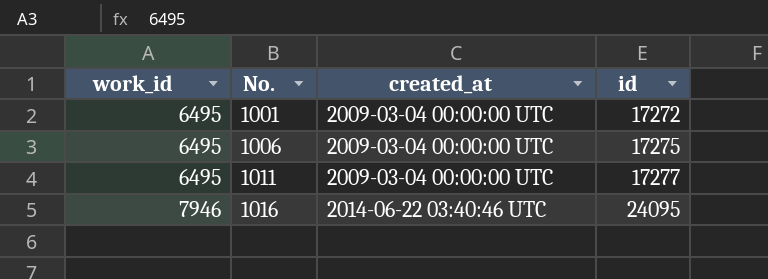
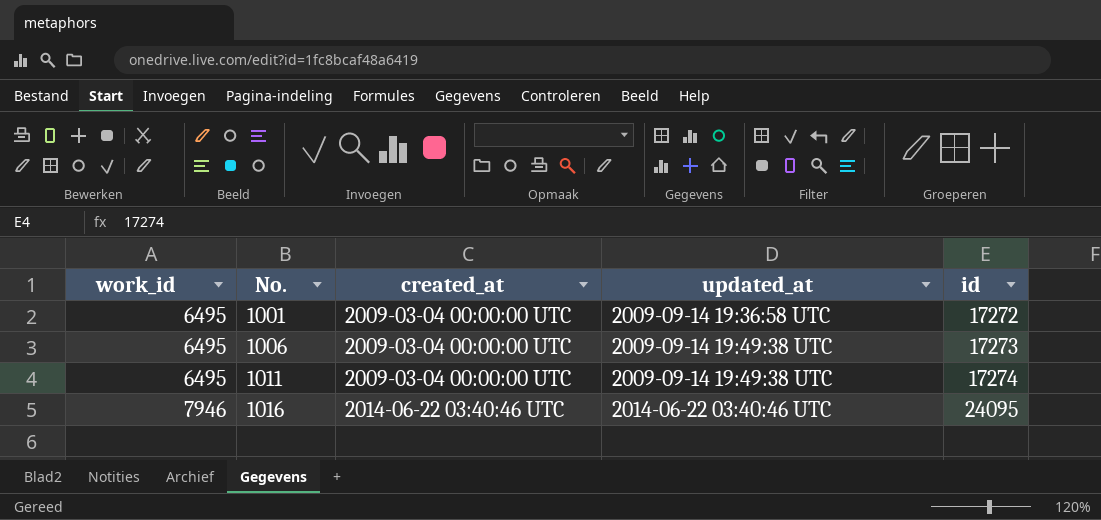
column updated_at | position: none -> 4
1006 | id: 17275 -> 17273
1011 | id: 17277 -> 17274

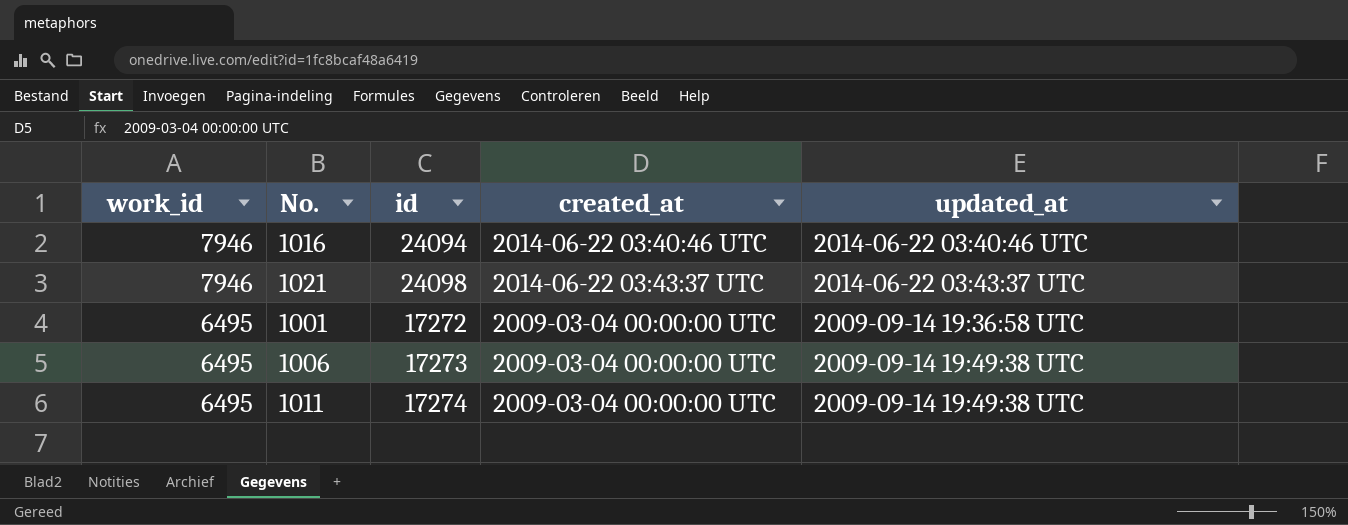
row order: work_id ascending -> work_id descending
column id | position: 5 -> 3
1016 | id: 24095 -> 24094
row 1021: none -> 7946 | 24098 | 2014-06-22 03:43:37 UTC | 2014-06-22 03:43:37 UTC

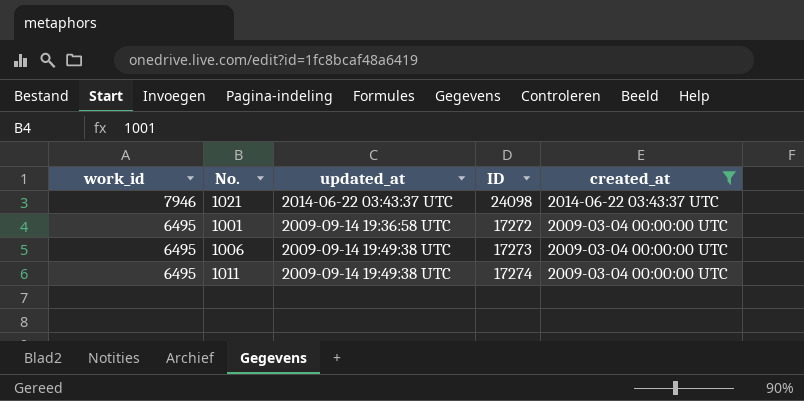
filter: none -> created_at != 2014-06-22 03:40:46 UTC
column updated_at | position: 5 -> 3
column name: id -> ID

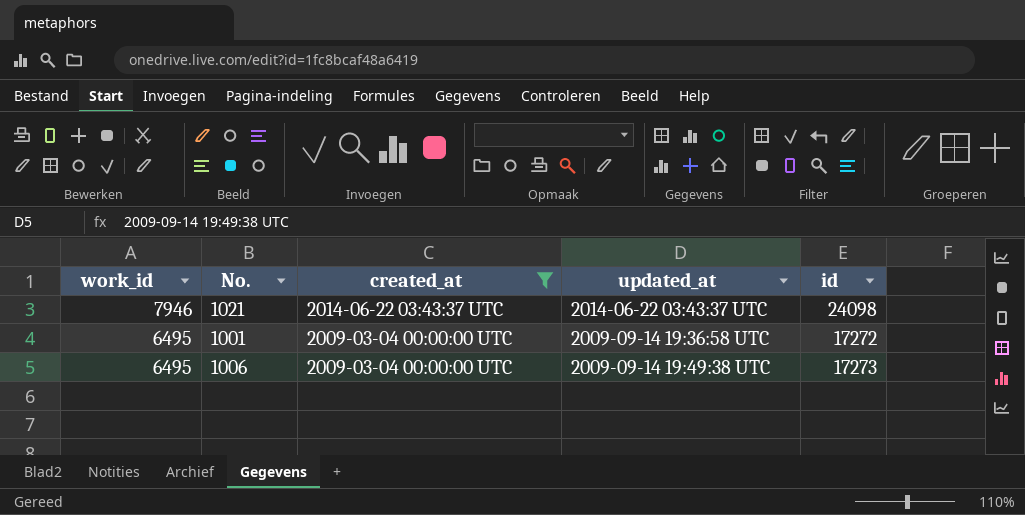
column created_at | position: 5 -> 3
column name: ID -> id
row 1011: 6495 | 2009-09-14 19:49:38 UTC | 17274 | 2009-03-04 00:00:00 UTC -> none

